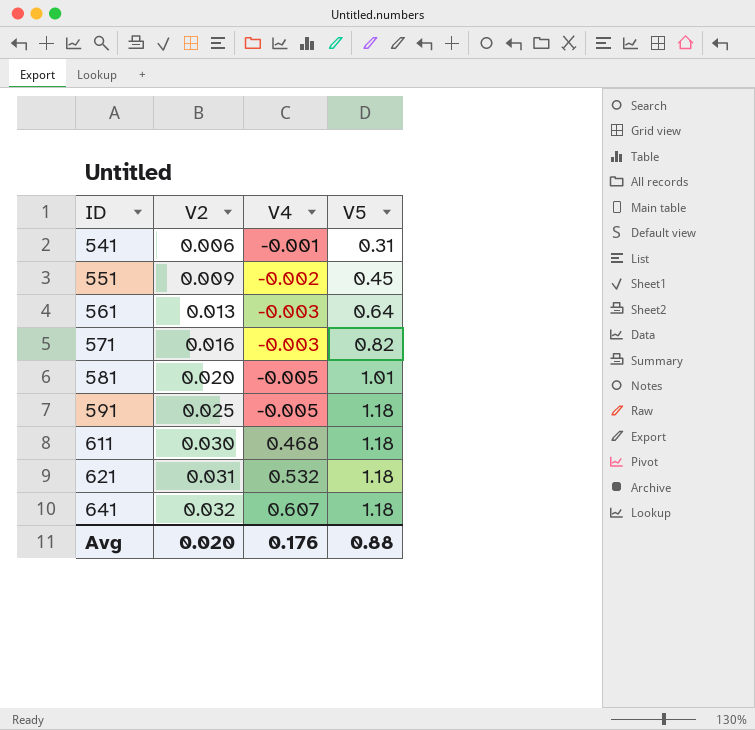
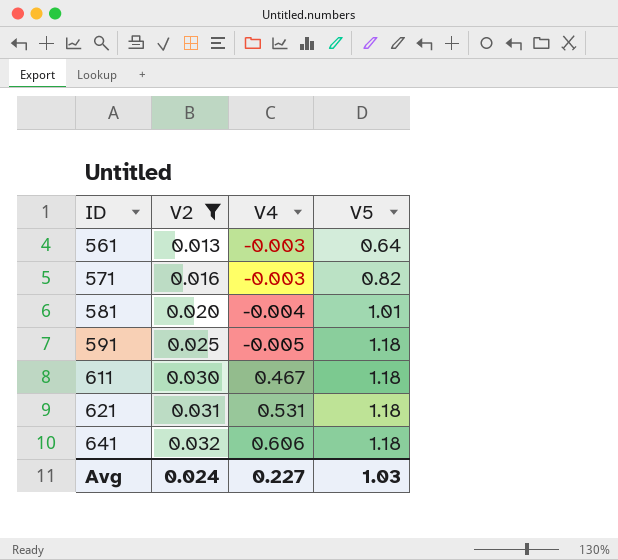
filter: none -> V2 >= 0.013
581 | V4: -0.005 -> -0.004
611 | V4: 0.468 -> 0.467
621 | V4: 0.532 -> 0.531
641 | V4: 0.607 -> 0.606
Avg | V2: 0.020 -> 0.024
Avg | V4: 0.176 -> 0.227
Avg | V5: 0.88 -> 1.03

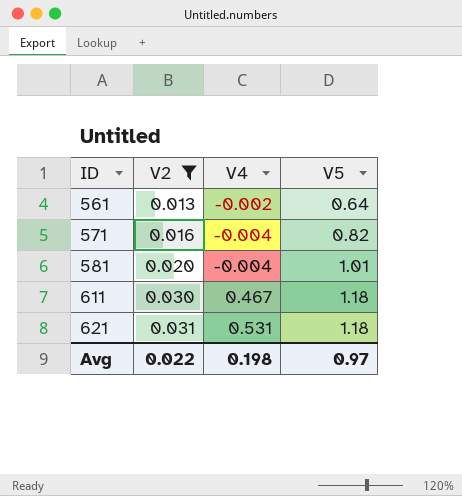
row 591: 0.025 | -0.005 | 1.18 -> none
row 641: 0.032 | 0.606 | 1.18 -> none
561 | V4: -0.003 -> -0.002
571 | V4: -0.003 -> -0.004
Avg | V2: 0.024 -> 0.022
Avg | V4: 0.227 -> 0.198
Avg | V5: 1.03 -> 0.97

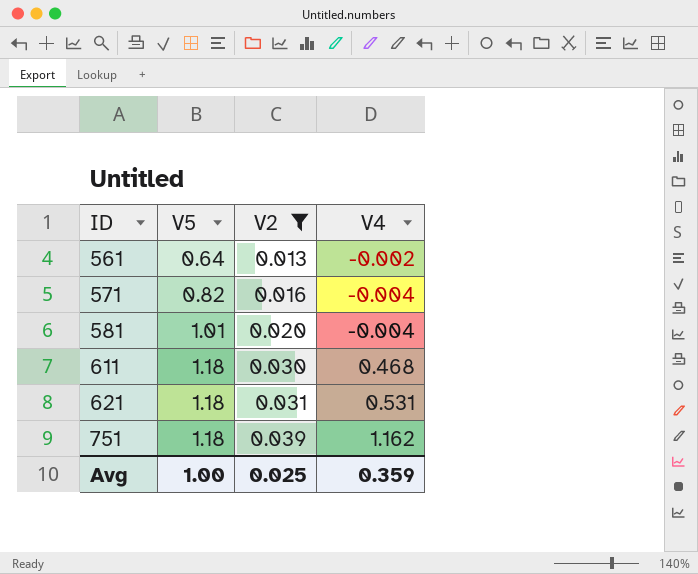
column V5 | position: 4 -> 2
611 | V4: 0.467 -> 0.468
row 751: none -> 1.18 | 0.039 | 1.162
Avg | V5: 0.97 -> 1.00
Avg | V2: 0.022 -> 0.025
Avg | V4: 0.198 -> 0.359

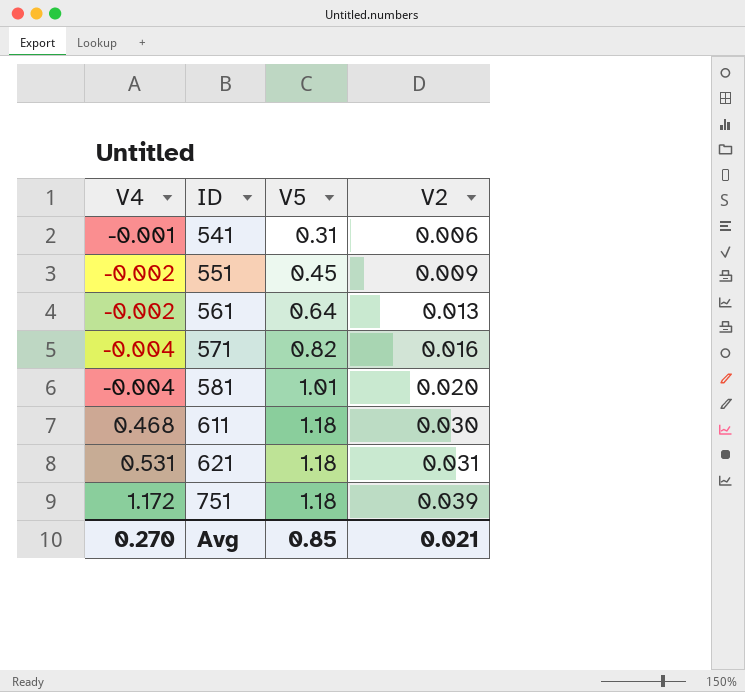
filter: V2 >= 0.013 -> none
column V4 | position: 4 -> 1
751 | V4: 1.162 -> 1.172
Avg | V4: 0.359 -> 0.270
Avg | V5: 1.00 -> 0.85
Avg | V2: 0.025 -> 0.021

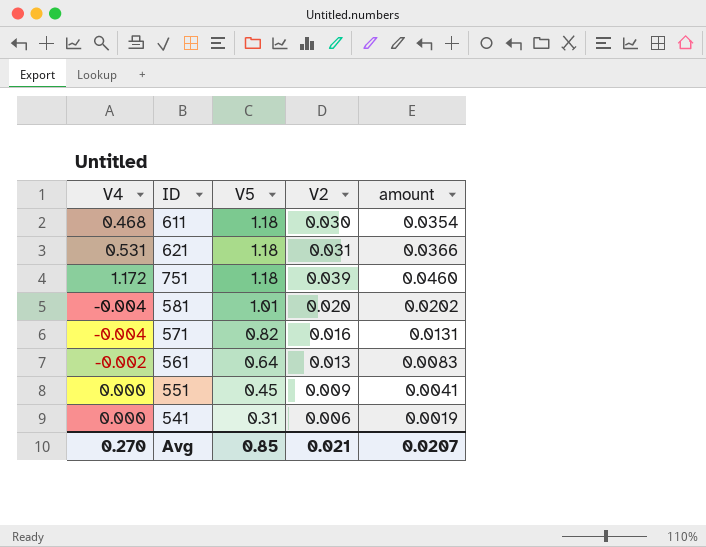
row order: ID ascending -> V5 descending
column amount | formula: none -> [V5] * [V2]
551 | V4: -0.002 -> 0.000
541 | V4: -0.001 -> 0.000

